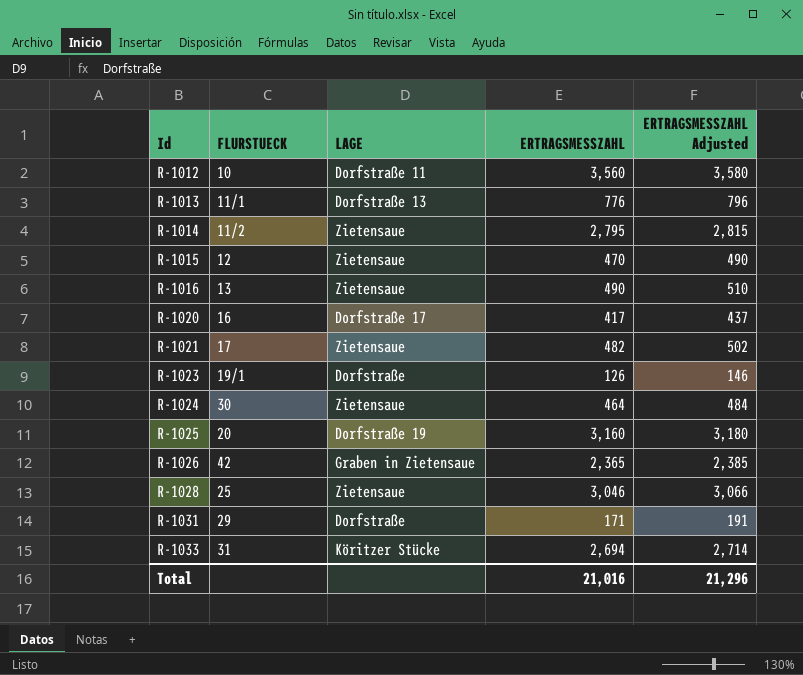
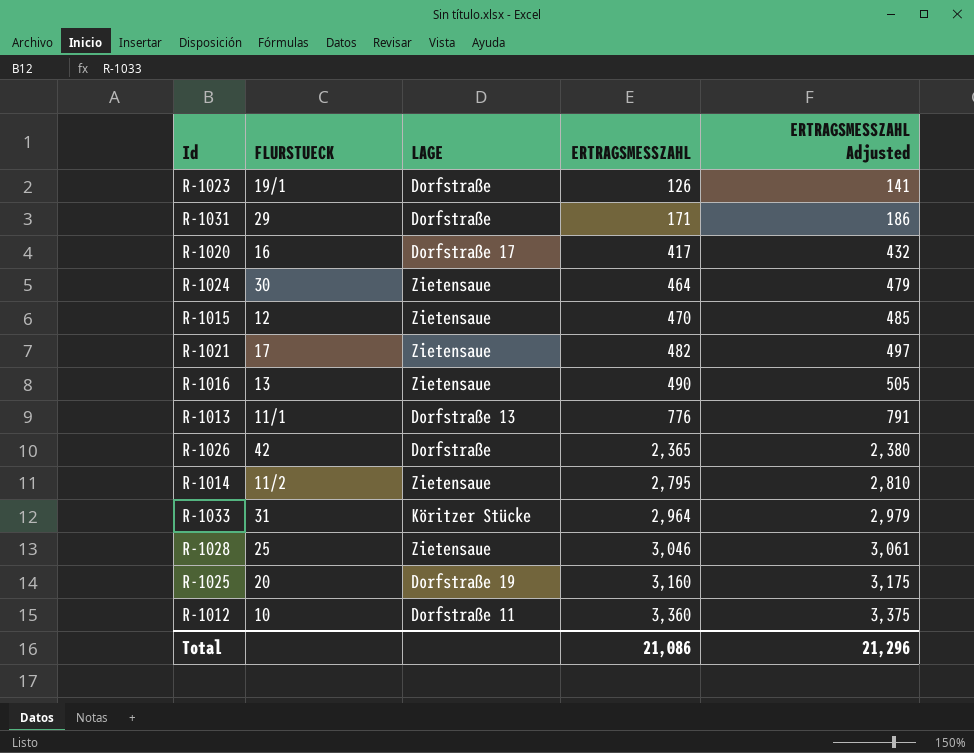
row order: Id ascending -> ERTRAGSMESSZAHL ascending
column ERTRAGSMESSZAHL Adjusted | formula: [ERTRAGSMESSZAHL] + 20 -> [ERTRAGSMESSZAHL] + 15
R-1026 | LAGE: Graben in Zietensaue -> Dorfstraße
R-1033 | ERTRAGSMESSZAHL: 2,694 -> 2,964
R-1012 | ERTRAGSMESSZAHL: 3,560 -> 3,360
Total | ERTRAGSMESSZAHL: 21,016 -> 21,086

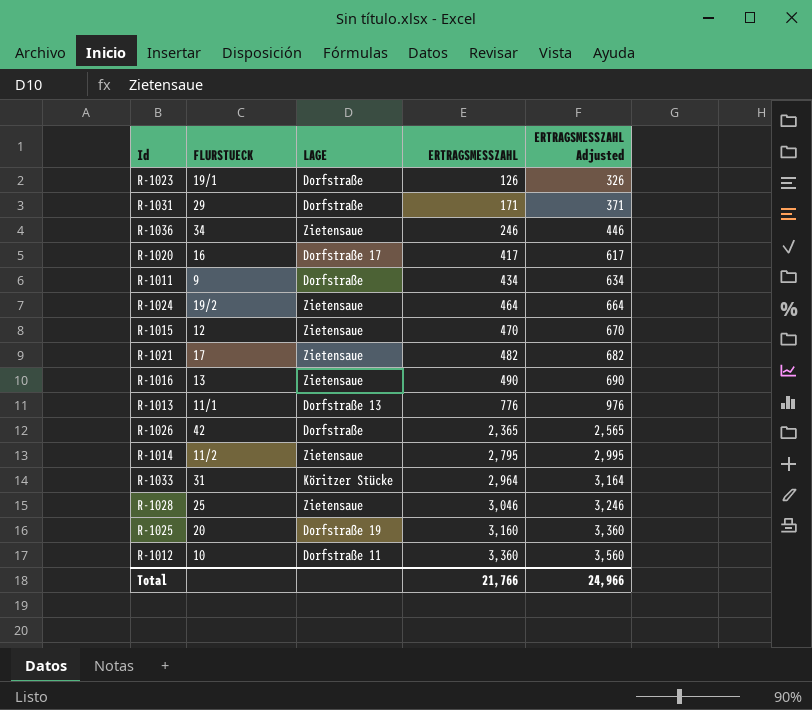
column ERTRAGSMESSZAHL Adjusted | formula: [ERTRAGSMESSZAHL] + 15 -> [ERTRAGSMESSZAHL] + 200
row R-1036: none -> 34 | Zietensaue | 246 | 446
row R-1011: none -> 9 | Dorfstraße | 434 | 634
R-1024 | FLURSTUECK: 30 -> 19/2
Total | ERTRAGSMESSZAHL: 21,086 -> 21,766
Total | ERTRAGSMESSZAHL Adjusted: 21,296 -> 24,966

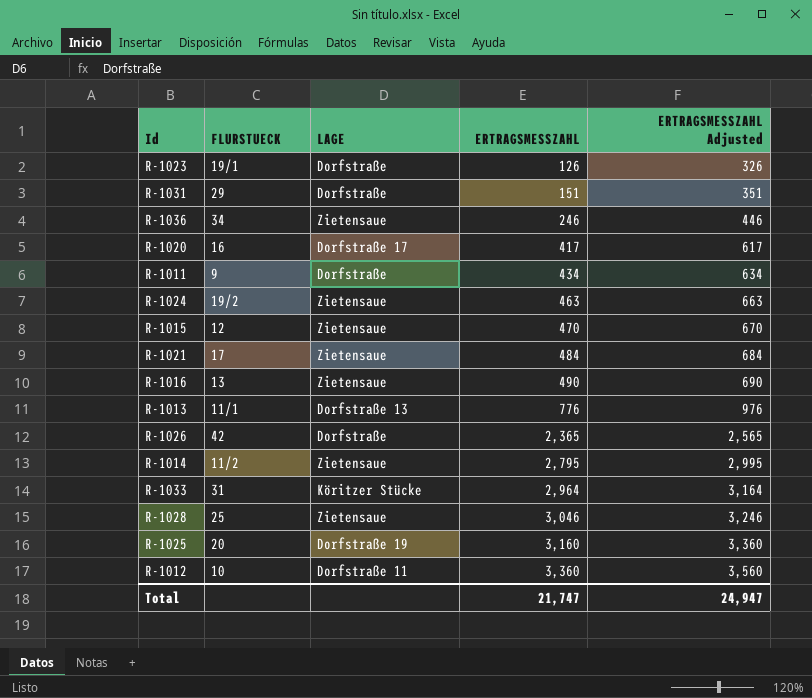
R-1031 | ERTRAGSMESSZAHL: 171 -> 151
R-1031 | ERTRAGSMESSZAHL Adjusted: 371 -> 351
R-1024 | ERTRAGSMESSZAHL: 464 -> 463
R-1024 | ERTRAGSMESSZAHL Adjusted: 664 -> 663
R-1021 | ERTRAGSMESSZAHL: 482 -> 484
R-1021 | ERTRAGSMESSZAHL Adjusted: 682 -> 684
Total | ERTRAGSMESSZAHL: 21,766 -> 21,747
Total | ERTRAGSMESSZAHL Adjusted: 24,966 -> 24,947

